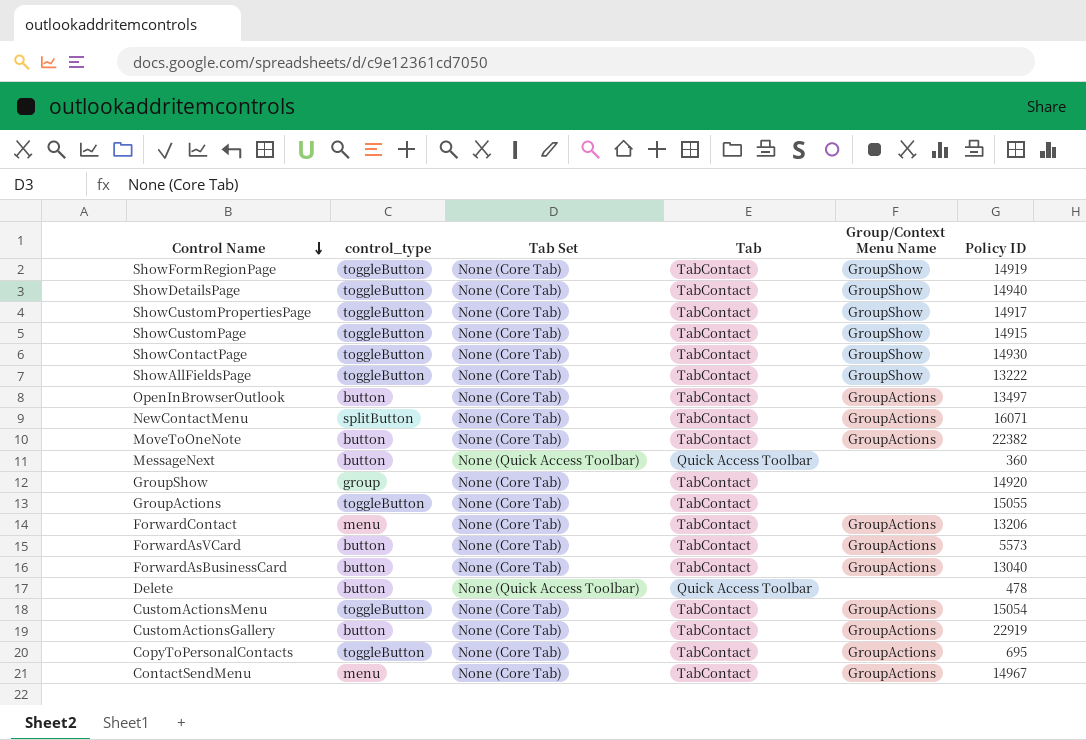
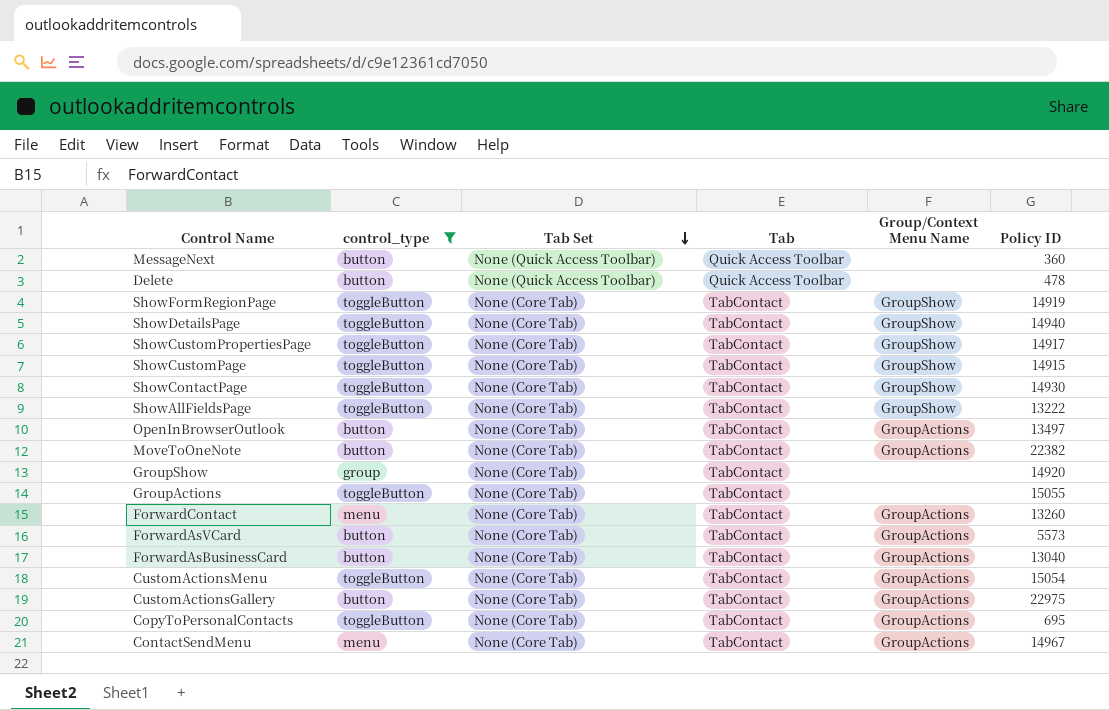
filter: none -> control_type != splitButton
row order: Control Name descending -> Tab Set descending
ForwardContact | Policy ID: 13206 -> 13260
CustomActionsGallery | Policy ID: 22919 -> 22975

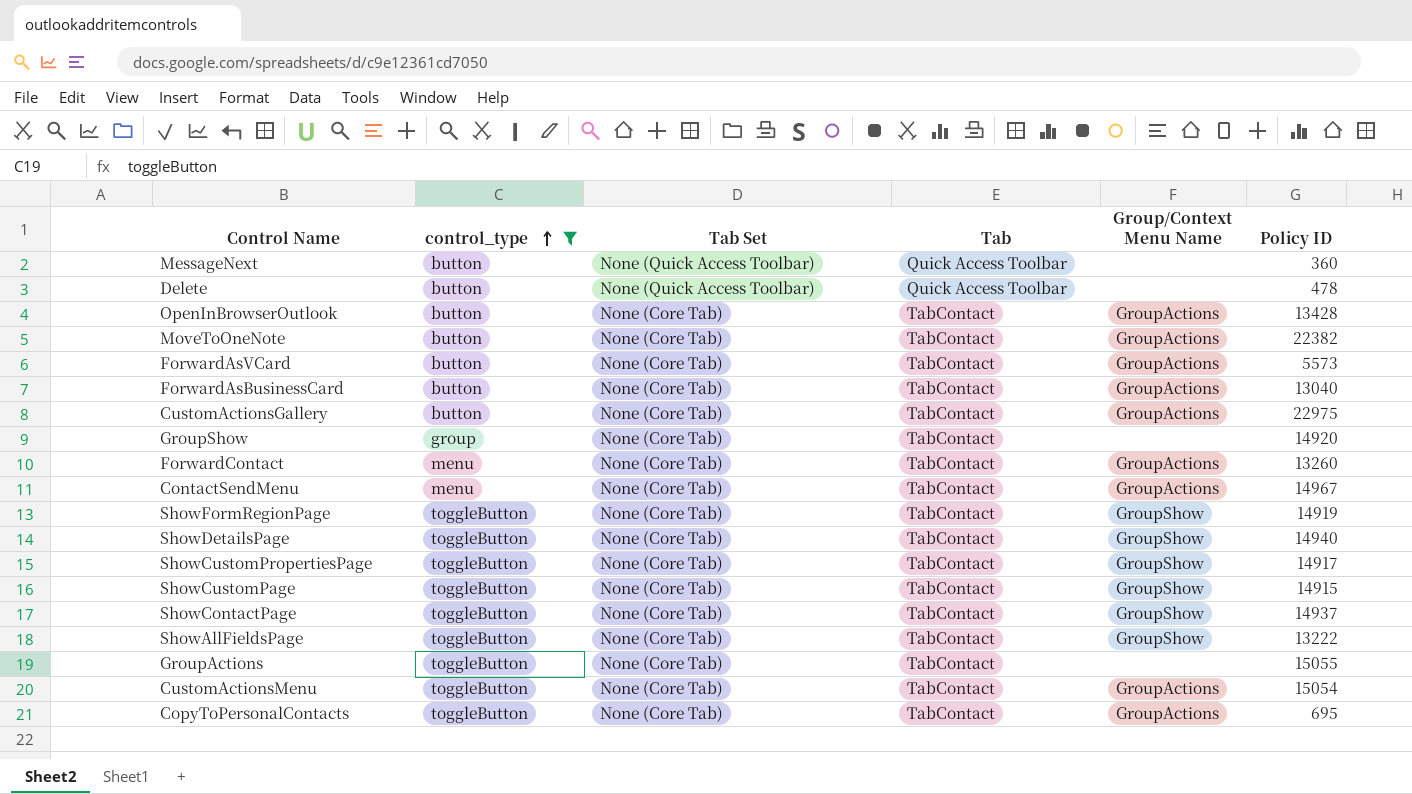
row order: Tab Set descending -> control_type ascending
OpenInBrowserOutlook | Policy ID: 13497 -> 13428
ShowContactPage | Policy ID: 14930 -> 14937

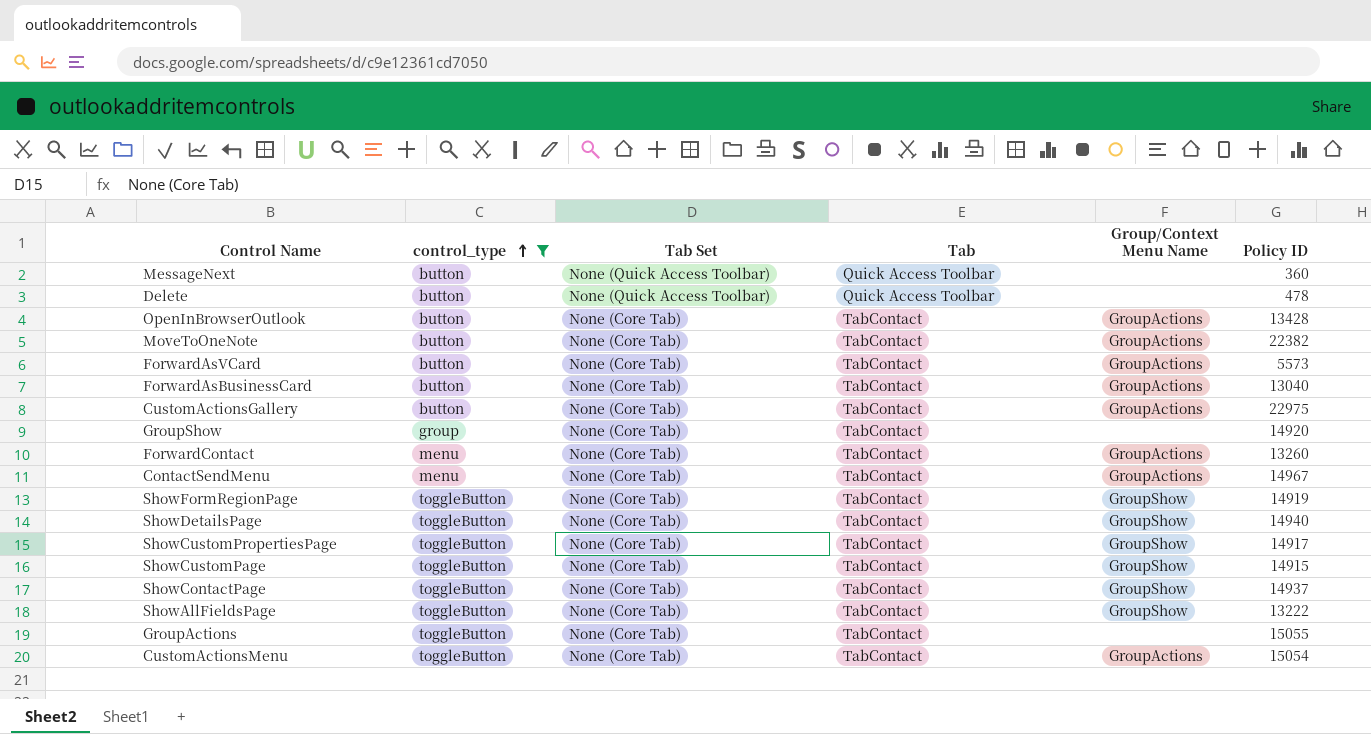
row CopyToPersonalContacts: toggleButton | None (Core Tab) | TabContact | GroupActions | 695 -> none

